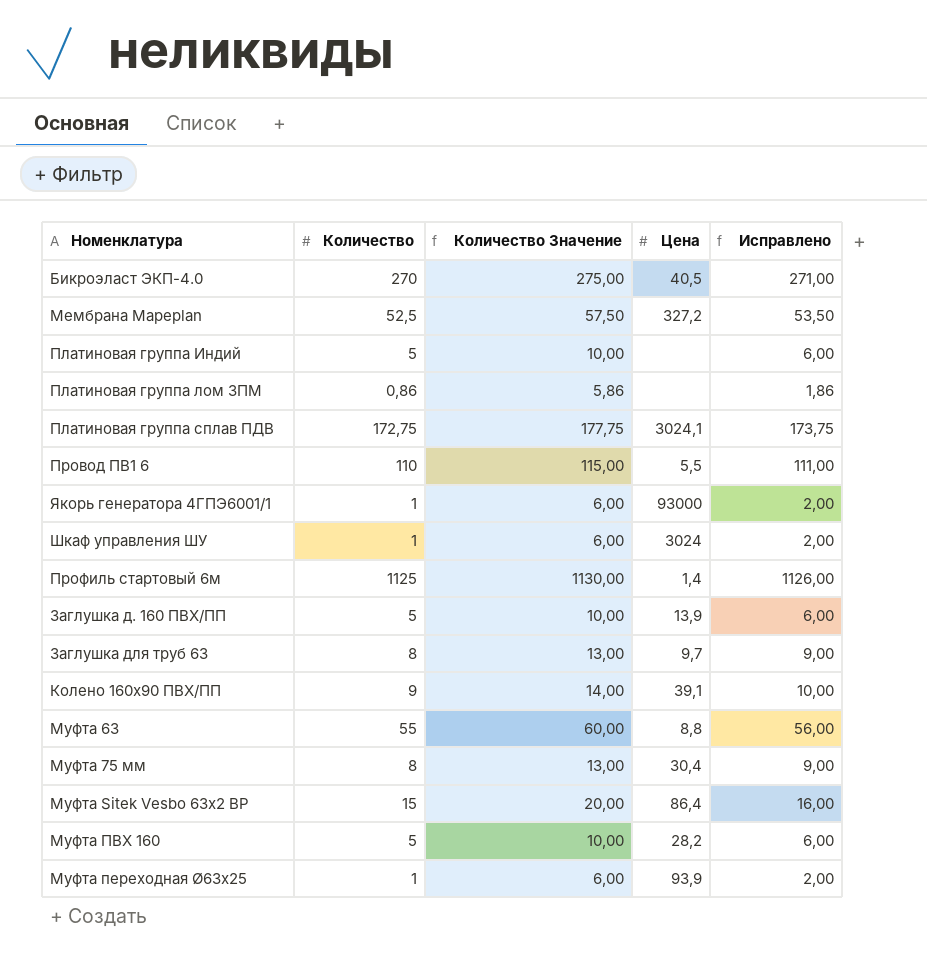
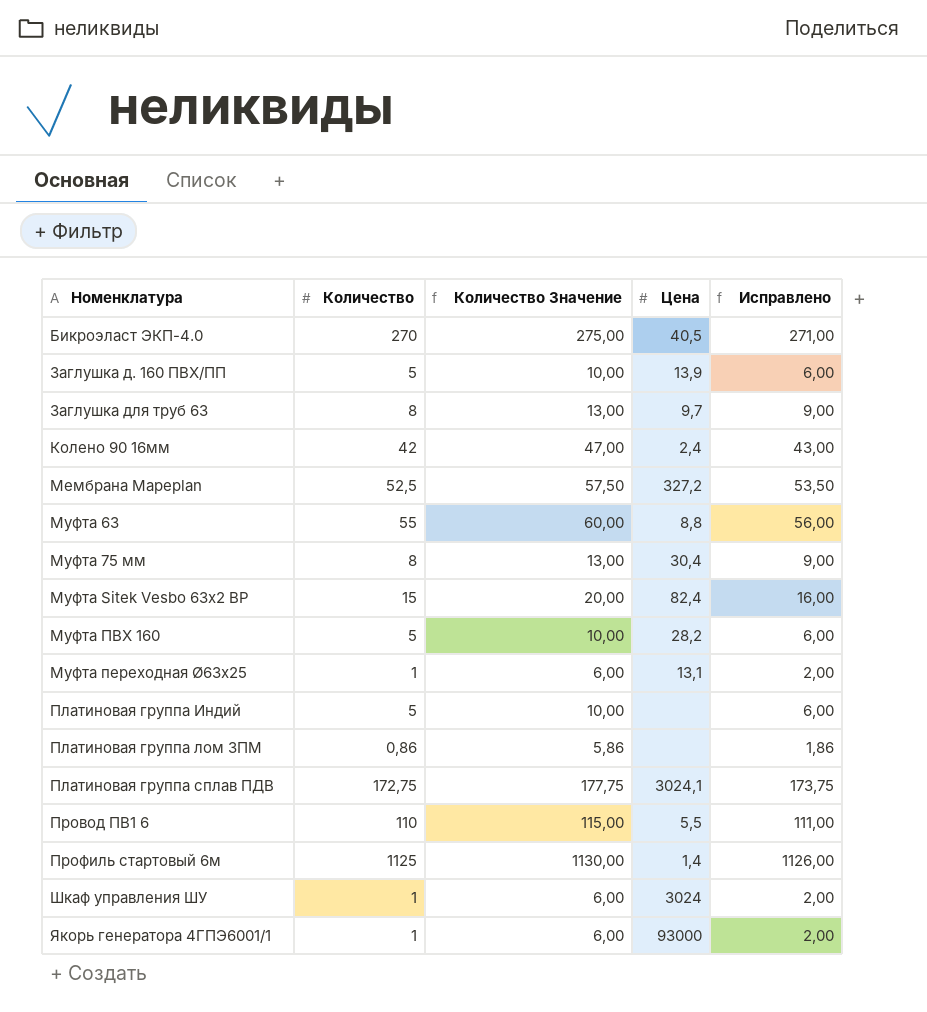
row order: none -> Номенклатура ascending
row Колено 160х90 ПВХ/ПП: 9 | 14,00 | 39,1 | 10,00 -> none
row Колено 90 16мм: none -> 42 | 47,00 | 2,4 | 43,00
Муфта Sitek Vesbo 63x2 ВР | Цена: 86,4 -> 82,4
Муфта переходная Ø63х25 | Цена: 93,9 -> 13,1

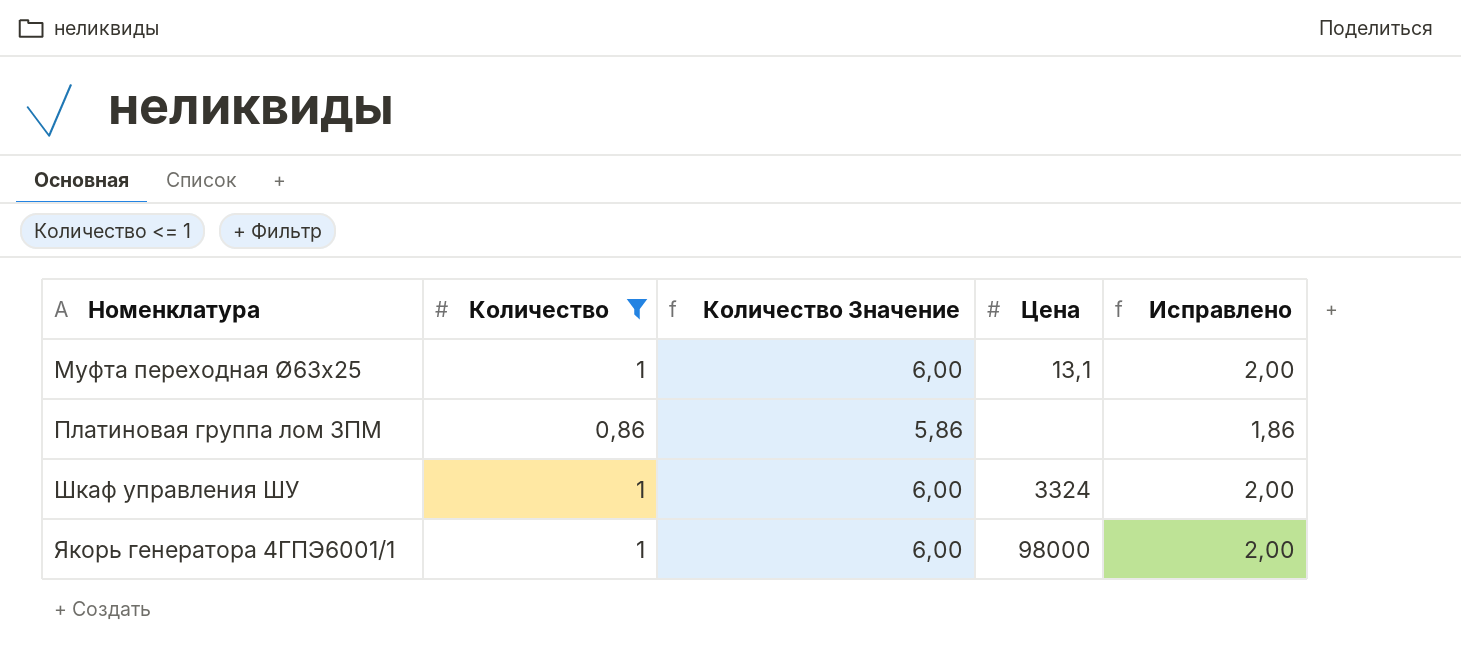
filter: none -> Количество <= 1
Шкаф управления ШУ | Цена: 3024 -> 3324
Якорь генератора 4ГПЭ6001/1 | Цена: 93000 -> 98000

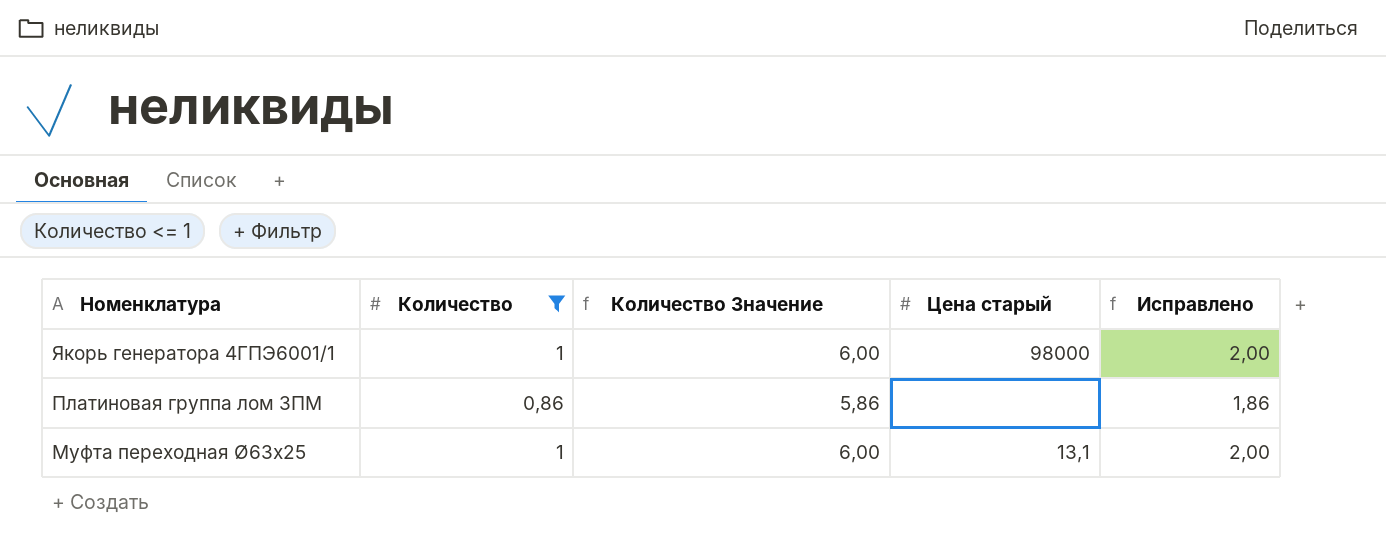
row order: Номенклатура ascending -> Номенклатура descending
column name: Цена -> Цена старый
row Шкаф управления ШУ: 1 | 6,00 | 3324 | 2,00 -> none

